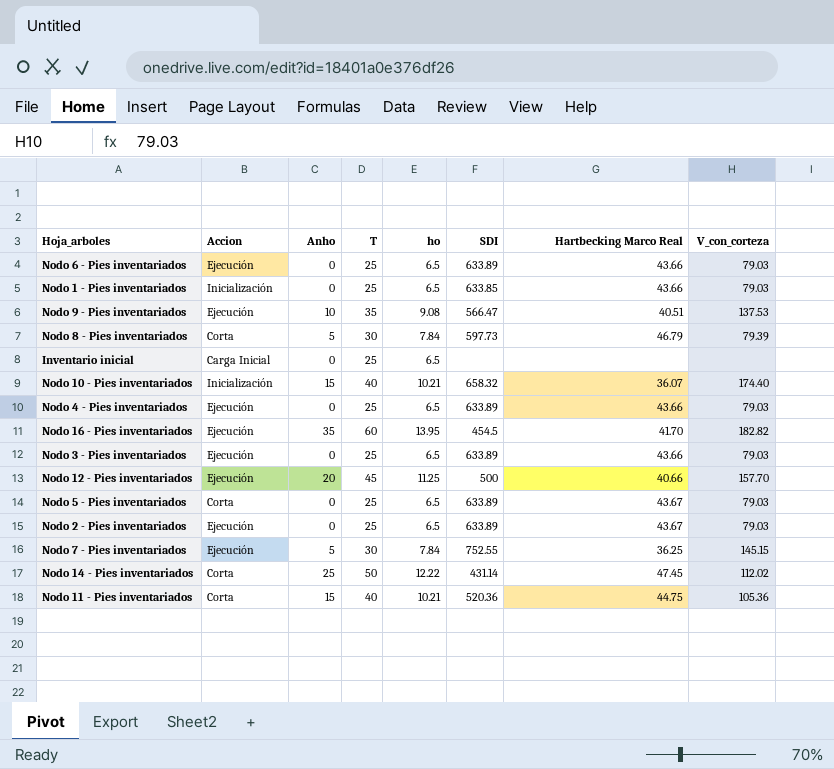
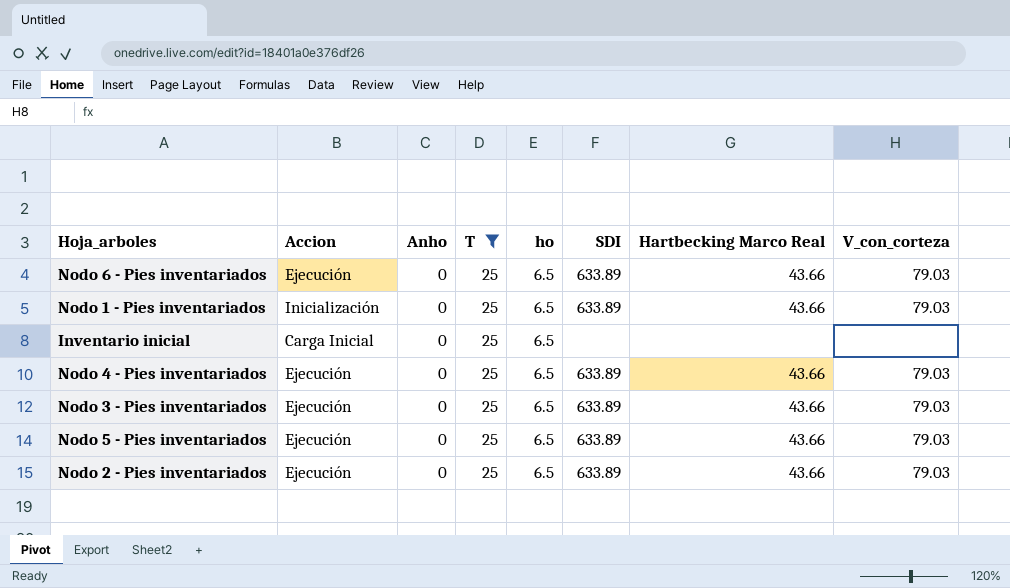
filter: none -> T = 25
Nodo 1 - Pies inventariados | SDI: 633.85 -> 633.89
Nodo 5 - Pies inventariados | Accion: Corta -> Ejecución
Nodo 5 - Pies inventariados | Hartbecking Marco Real: 43.67 -> 43.66
Nodo 2 - Pies inventariados | Hartbecking Marco Real: 43.67 -> 43.66

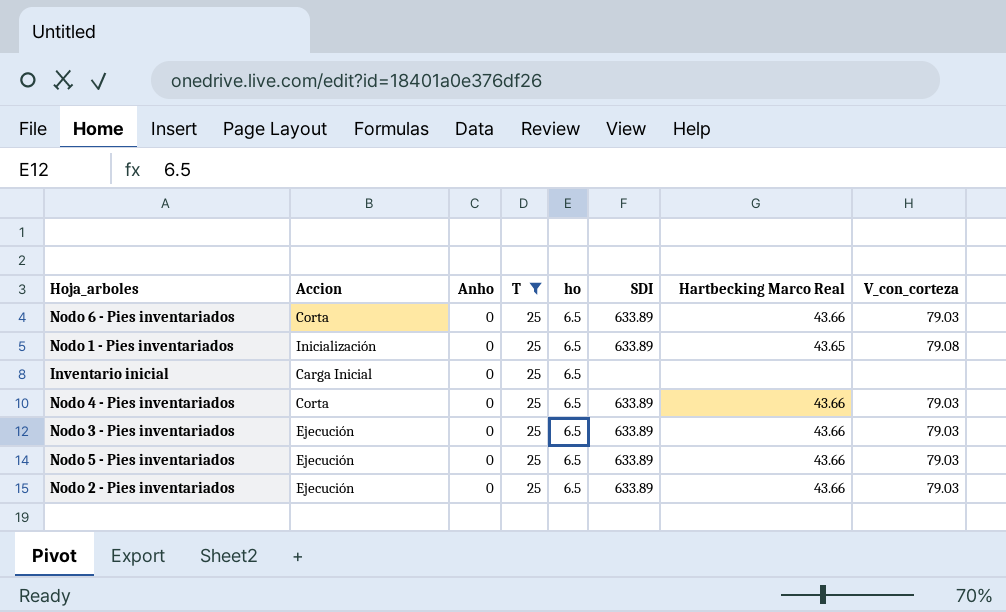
Nodo 6 - Pies inventariados | Accion: Ejecución -> Corta
Nodo 1 - Pies inventariados | Hartbecking Marco Real: 43.66 -> 43.65
Nodo 1 - Pies inventariados | V_con_corteza: 79.03 -> 79.08
Nodo 4 - Pies inventariados | Accion: Ejecución -> Corta

